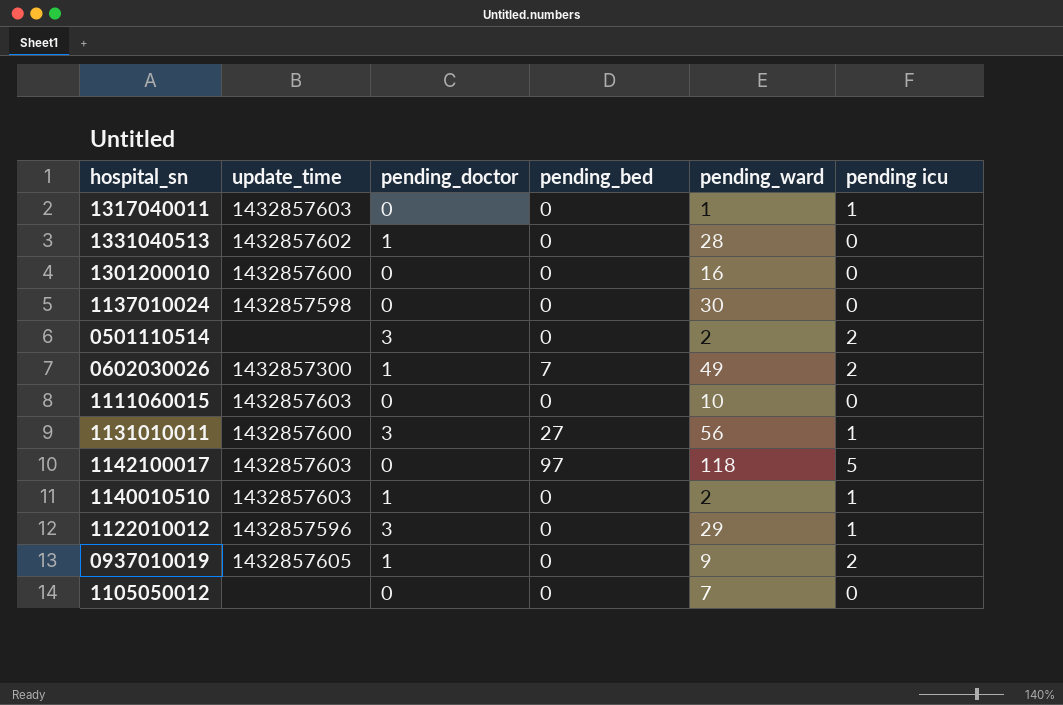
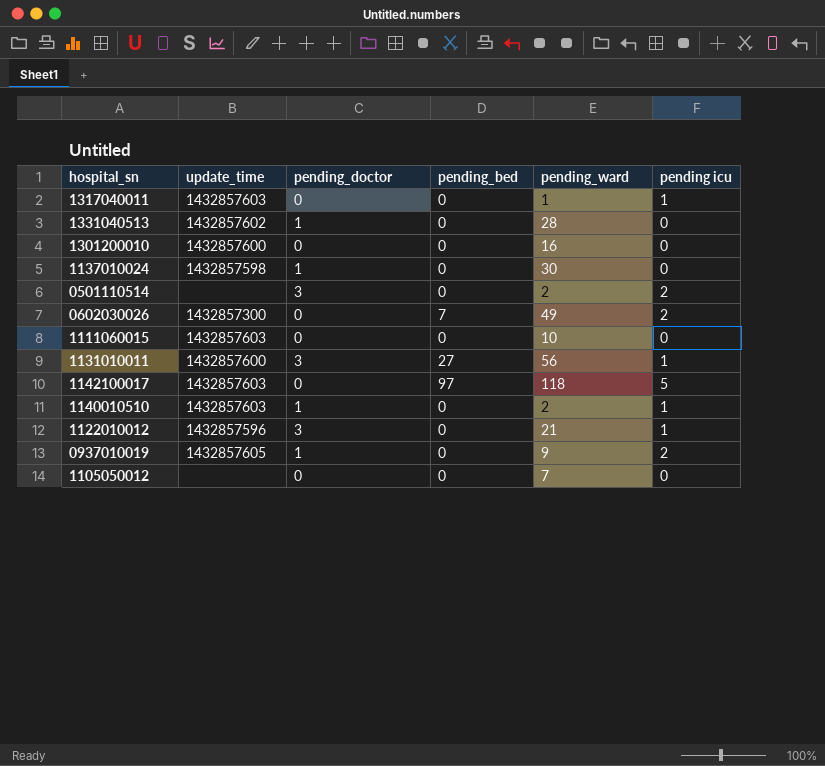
1137010024 | pending_doctor: 0 -> 1
0602030026 | pending_doctor: 1 -> 0
1122010012 | pending_ward: 29 -> 21

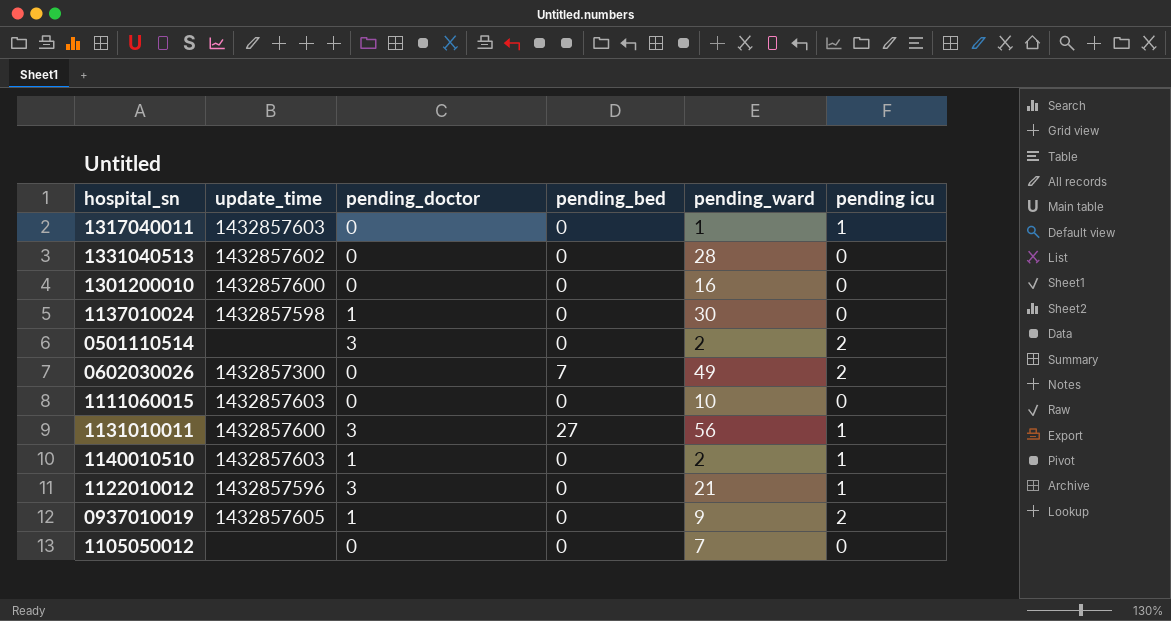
row 1142100017: 1432857603 | 0 | 97 | 118 | 5 -> none
1331040513 | pending_doctor: 1 -> 0

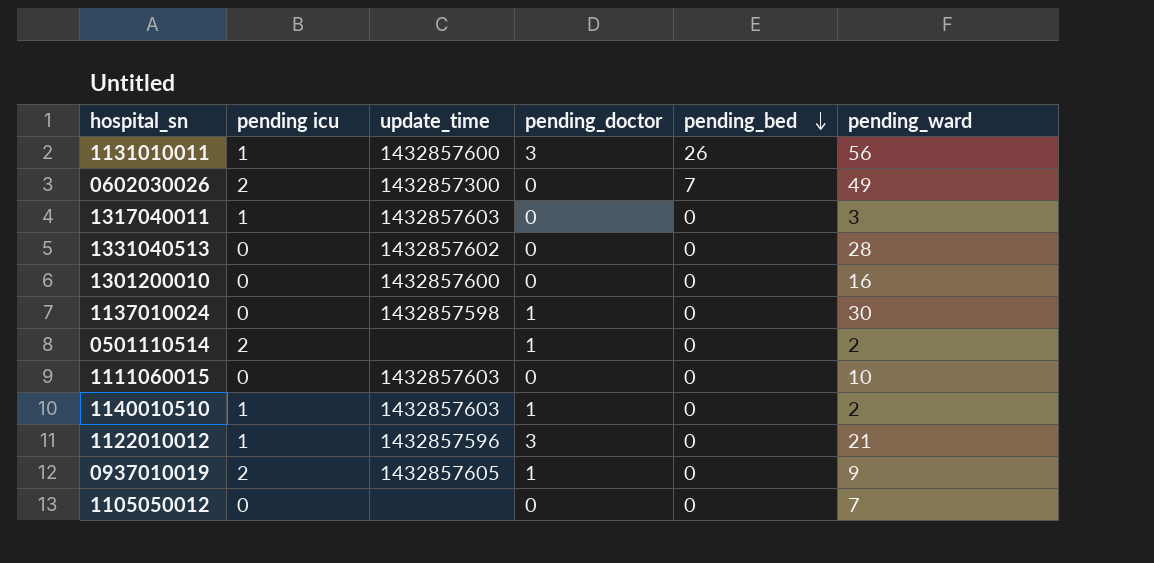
row order: none -> pending_bed descending
column pending icu | position: 6 -> 2
1131010011 | pending_bed: 27 -> 26
1317040011 | pending_ward: 1 -> 3
0501110514 | pending_doctor: 3 -> 1

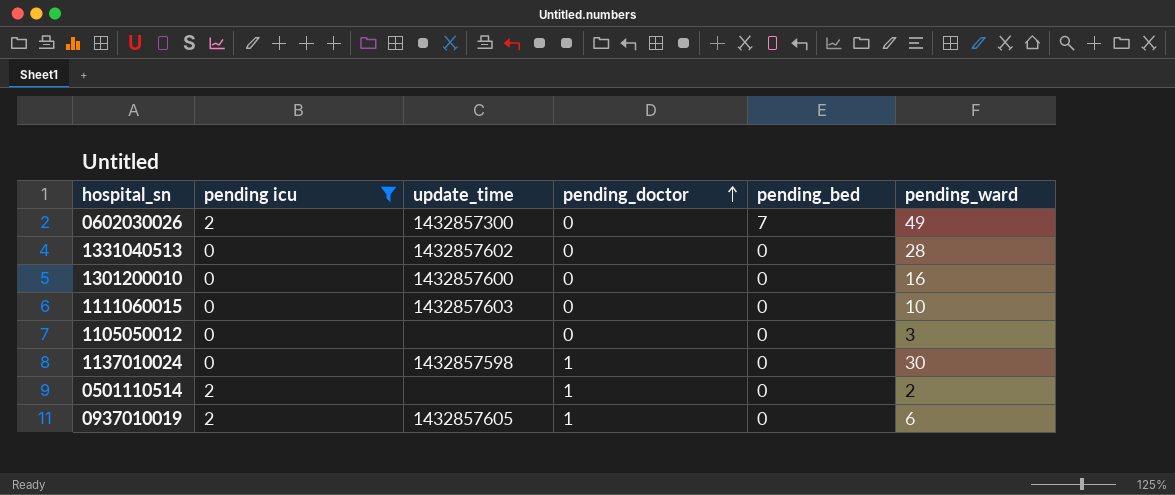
filter: none -> pending icu != 1
row order: pending_bed descending -> pending_doctor ascending
1105050012 | pending_ward: 7 -> 3
0937010019 | pending_ward: 9 -> 6

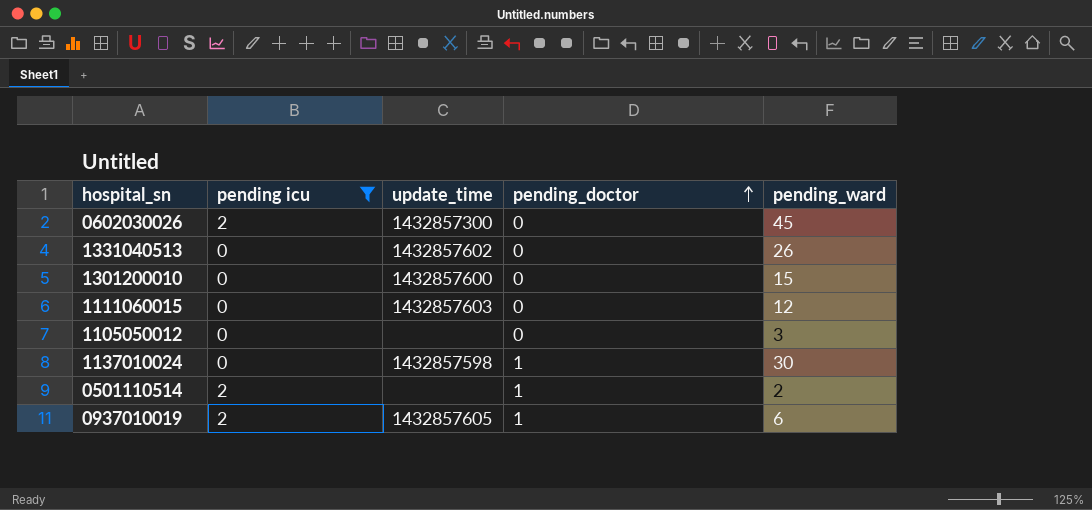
column pending_bed | position: 5 -> none
0602030026 | pending_ward: 49 -> 45
1331040513 | pending_ward: 28 -> 26
1301200010 | pending_ward: 16 -> 15
1111060015 | pending_ward: 10 -> 12

